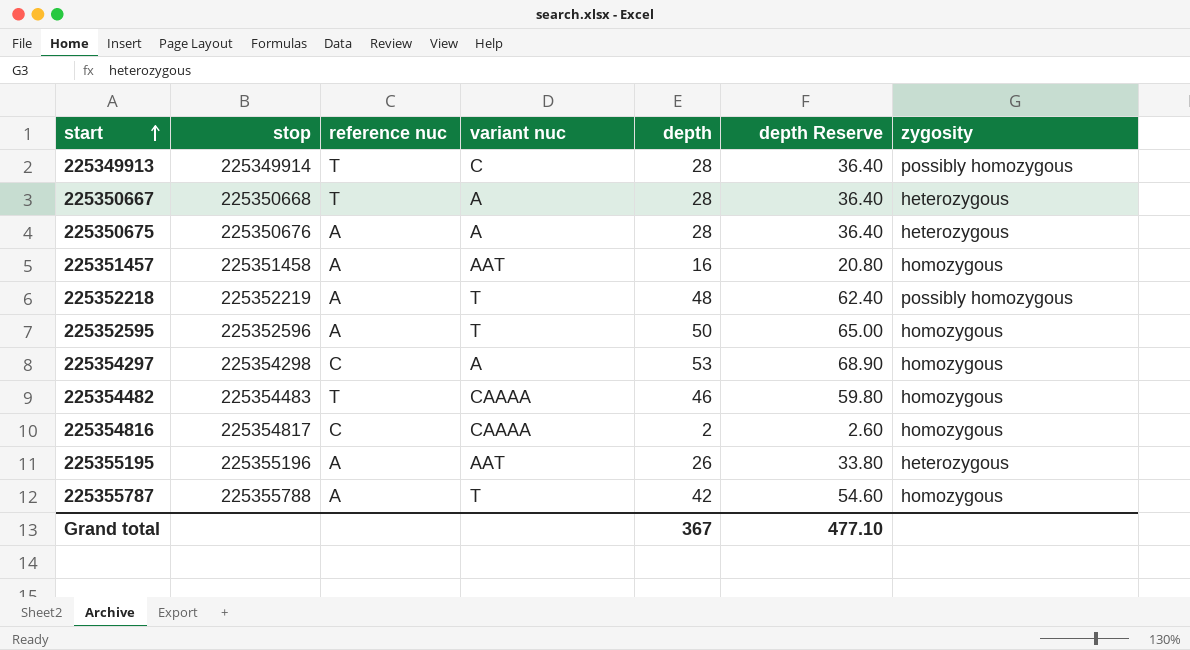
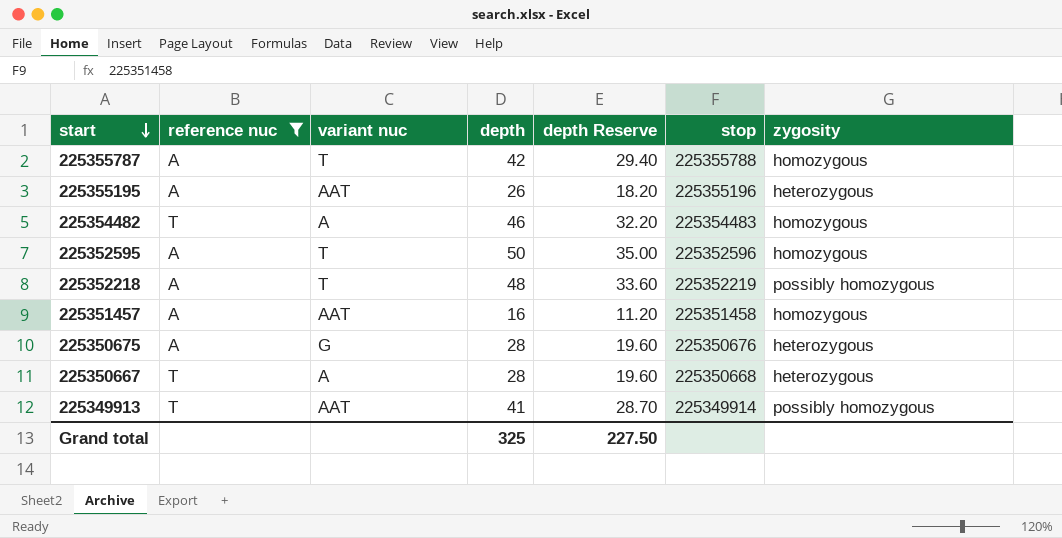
filter: none -> reference nuc != C
row order: start ascending -> start descending
column depth Reserve | formula: [depth] * 1.3 -> [depth] * 0.7
column stop | position: 2 -> 6
225354482 | variant nuc: CAAAA -> A
225350675 | variant nuc: A -> G
225349913 | variant nuc: C -> AAT
225349913 | depth: 28 -> 41
Grand total | depth: 367 -> 325
Grand total | depth Reserve: 477.10 -> 227.50

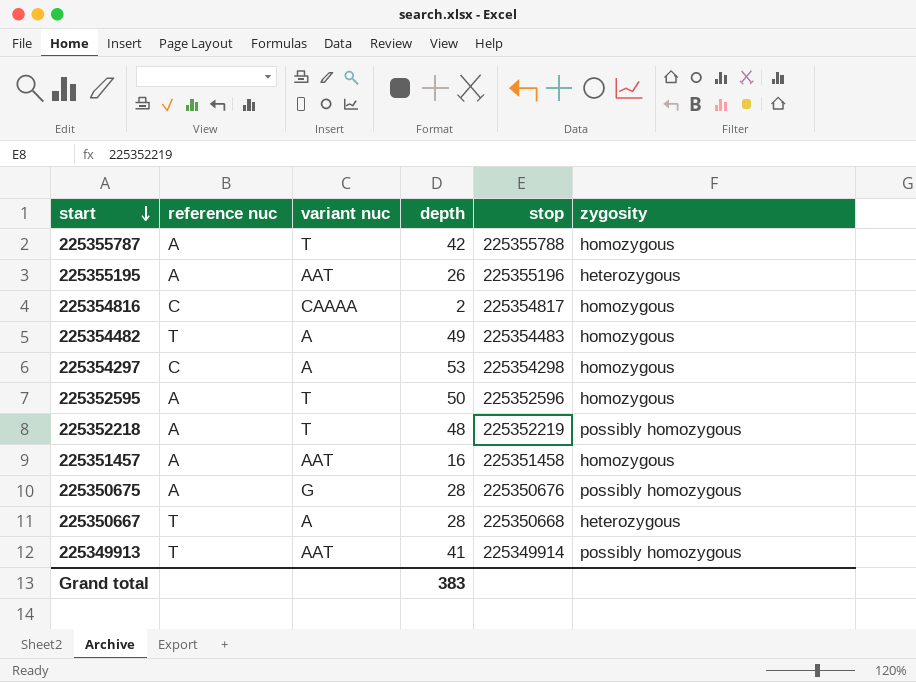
filter: reference nuc != C -> none
column depth Reserve | formula: [depth] * 0.7 -> none
225354482 | depth: 46 -> 49
225350675 | zygosity: heterozygous -> possibly homozygous
Grand total | depth: 325 -> 383

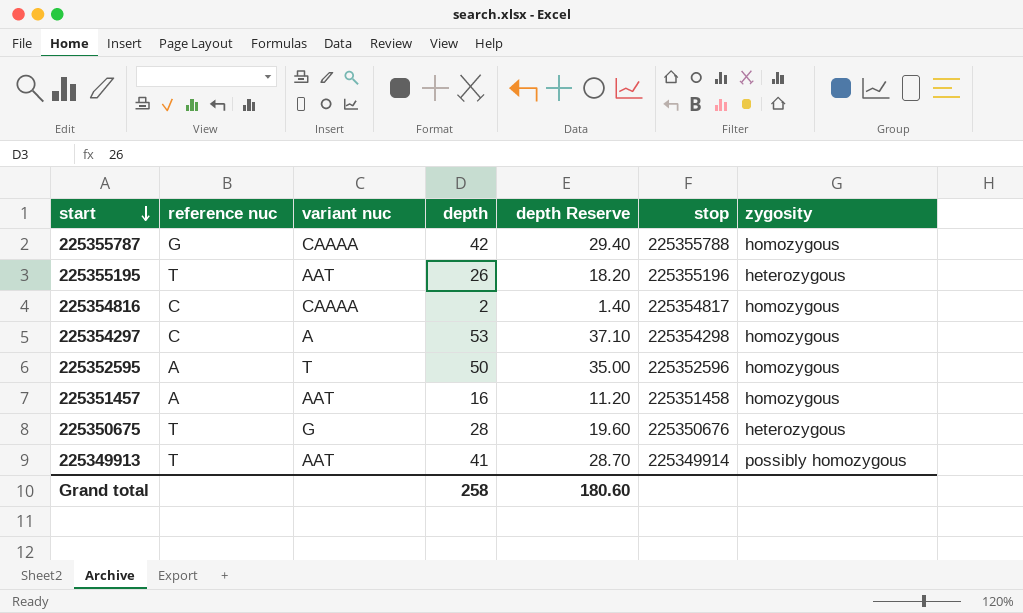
column depth Reserve | formula: none -> [depth] * 0.7
row 225354482: T | A | 49 | 225354483 | homozygous -> none
row 225352218: A | T | 48 | 225352219 | possibly homozygous -> none
row 225350667: T | A | 28 | 225350668 | heterozygous -> none
225355787 | reference nuc: A -> G
225355787 | variant nuc: T -> CAAAA
225355195 | reference nuc: A -> T
225350675 | reference nuc: A -> T
225350675 | zygosity: possibly homozygous -> heterozygous
Grand total | depth: 383 -> 258

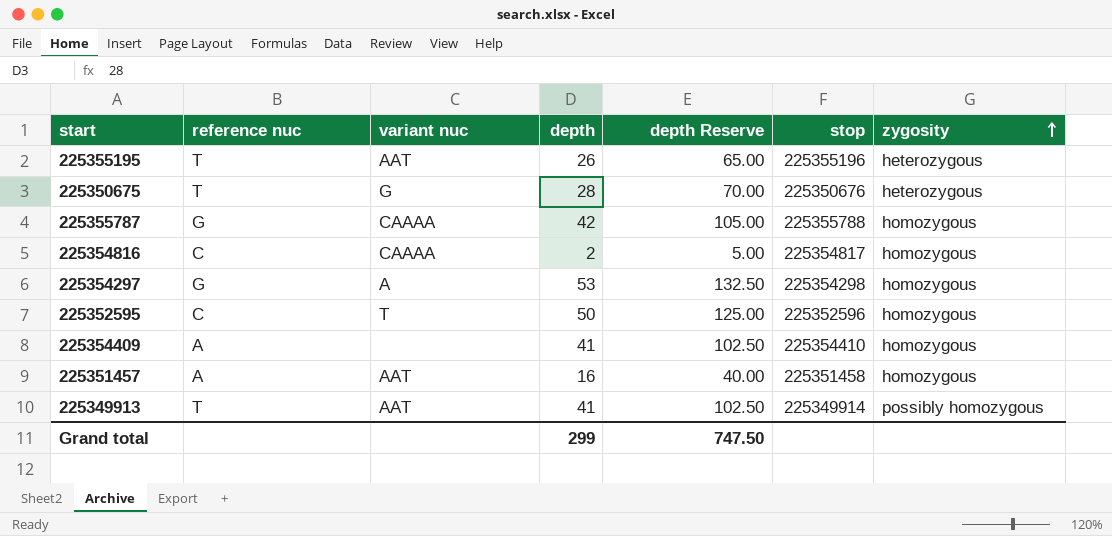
row order: start descending -> zygosity ascending
column depth Reserve | formula: [depth] * 0.7 -> [depth] * 2.5
225354297 | reference nuc: C -> G
225352595 | reference nuc: A -> C
row 225354409: none -> A | none | 41 | 102.50 | 225354410 | homozygous
Grand total | depth: 258 -> 299
Grand total | depth Reserve: 180.60 -> 747.50

